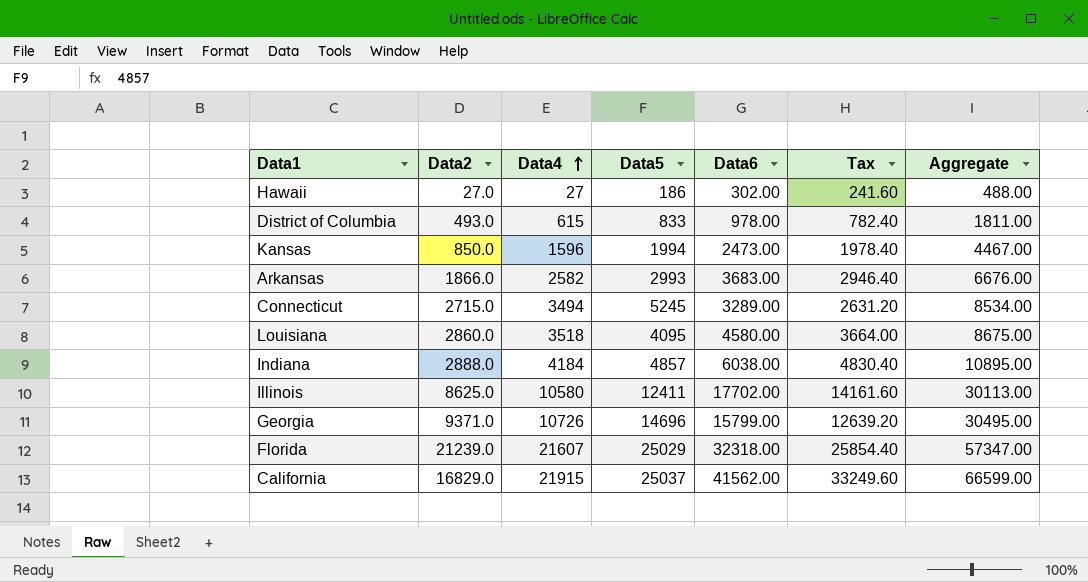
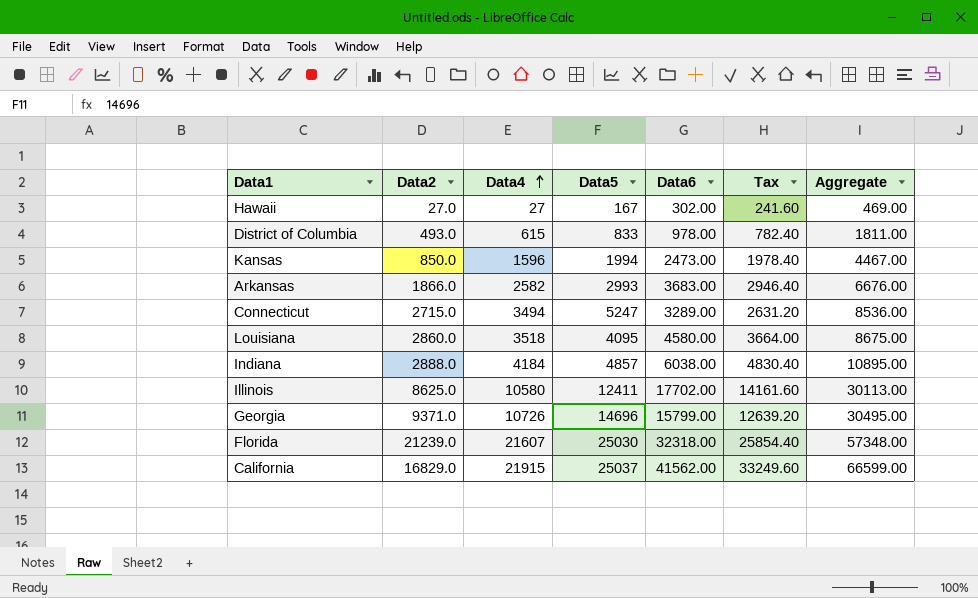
Hawaii | Data5: 186 -> 167
Hawaii | Aggregate: 488.00 -> 469.00
Connecticut | Data5: 5245 -> 5247
Connecticut | Aggregate: 8534.00 -> 8536.00
Florida | Data5: 25029 -> 25030
Florida | Aggregate: 57347.00 -> 57348.00

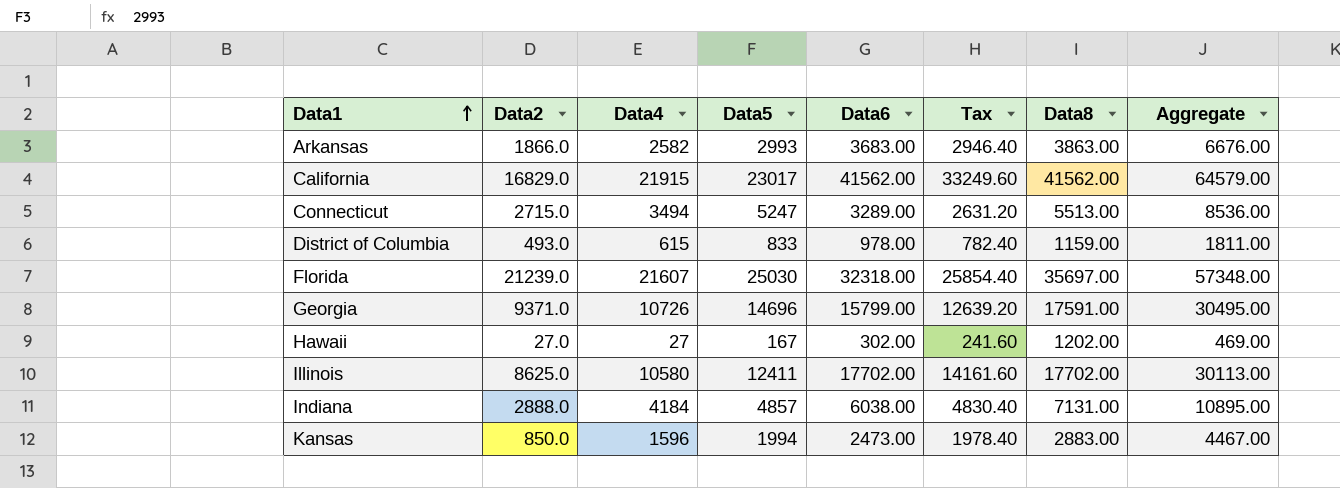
row order: Data4 ascending -> Data1 ascending
column Data8 | position: none -> 7
row Louisiana: 2860.0 | 3518 | 4095 | 4580.00 | 3664.00 | 8675.00 -> none
California | Data5: 25037 -> 23017
California | Aggregate: 66599.00 -> 64579.00

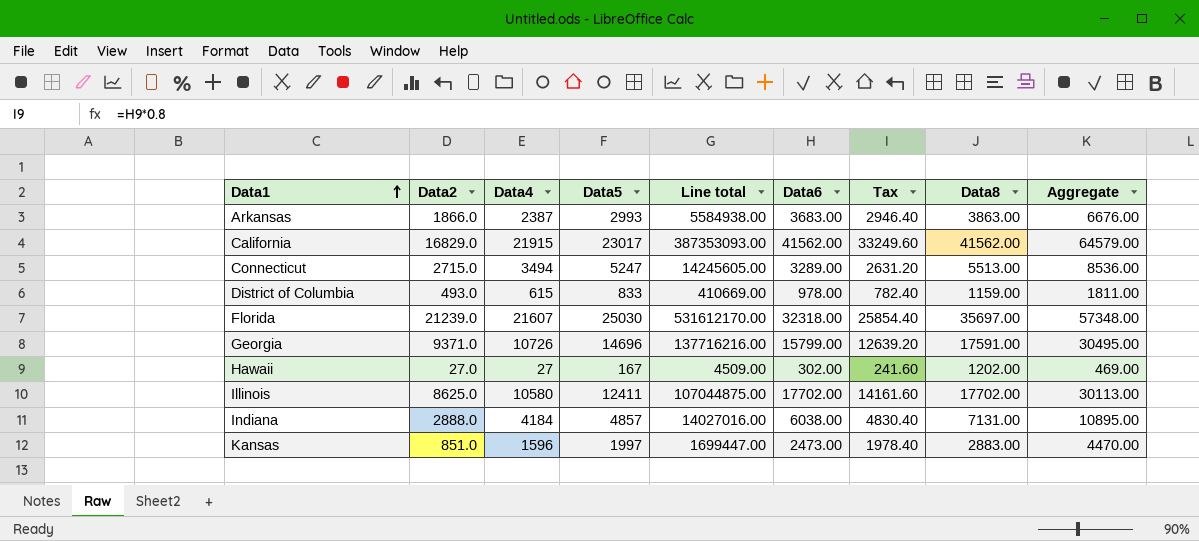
column Line total | formula: none -> [Data2] * [Data5]
Arkansas | Data4: 2582 -> 2387
Kansas | Data2: 850.0 -> 851.0
Kansas | Data5: 1994 -> 1997
Kansas | Aggregate: 4467.00 -> 4470.00

